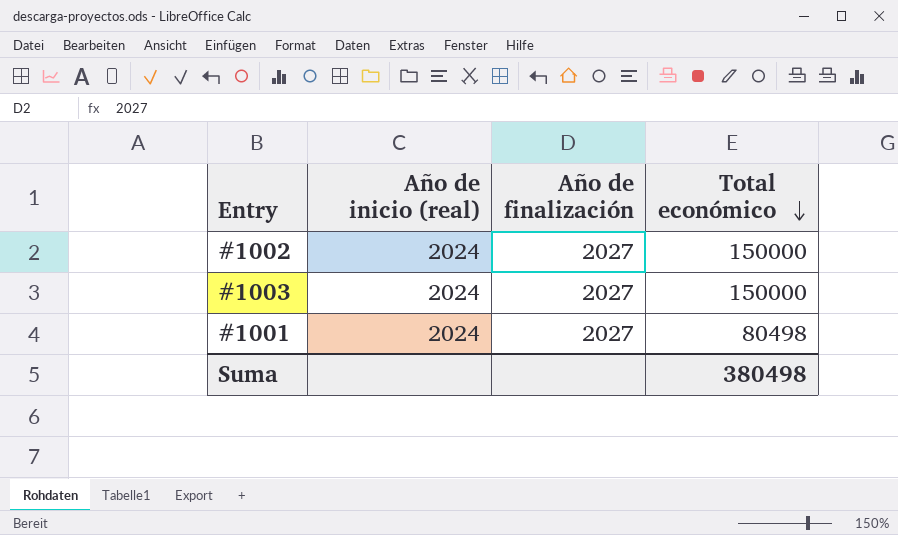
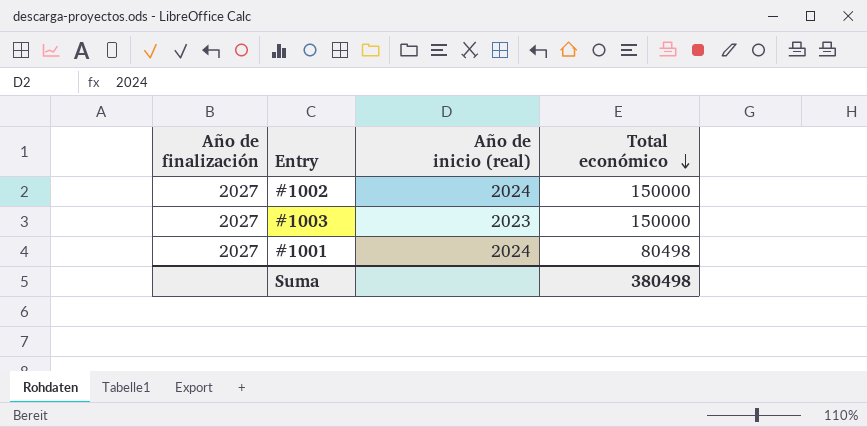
column Año de finalización | position: 3 -> 1
#1003 | Año de inicio (real): 2024 -> 2023

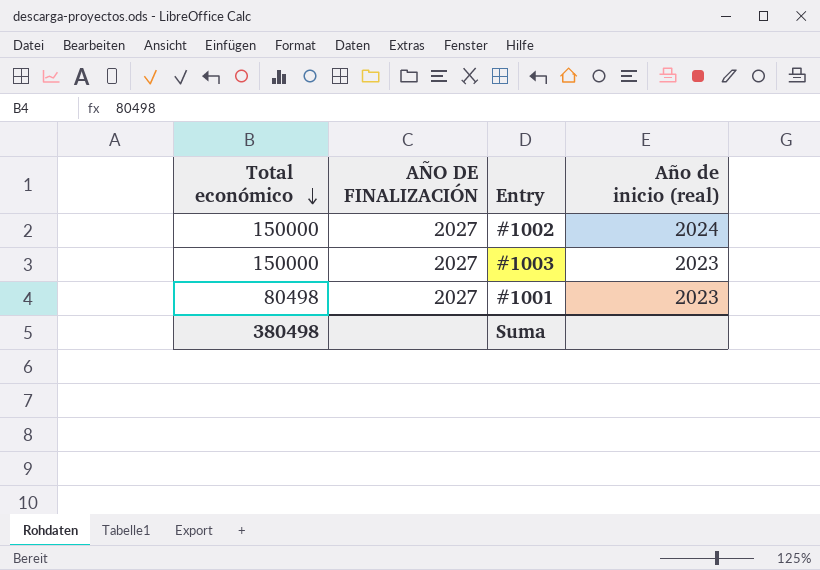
column Total económico | position: 4 -> 1
column name: Año de finalización -> AÑO DE FINALIZACIÓN
#1001 | Año de inicio (real): 2024 -> 2023

